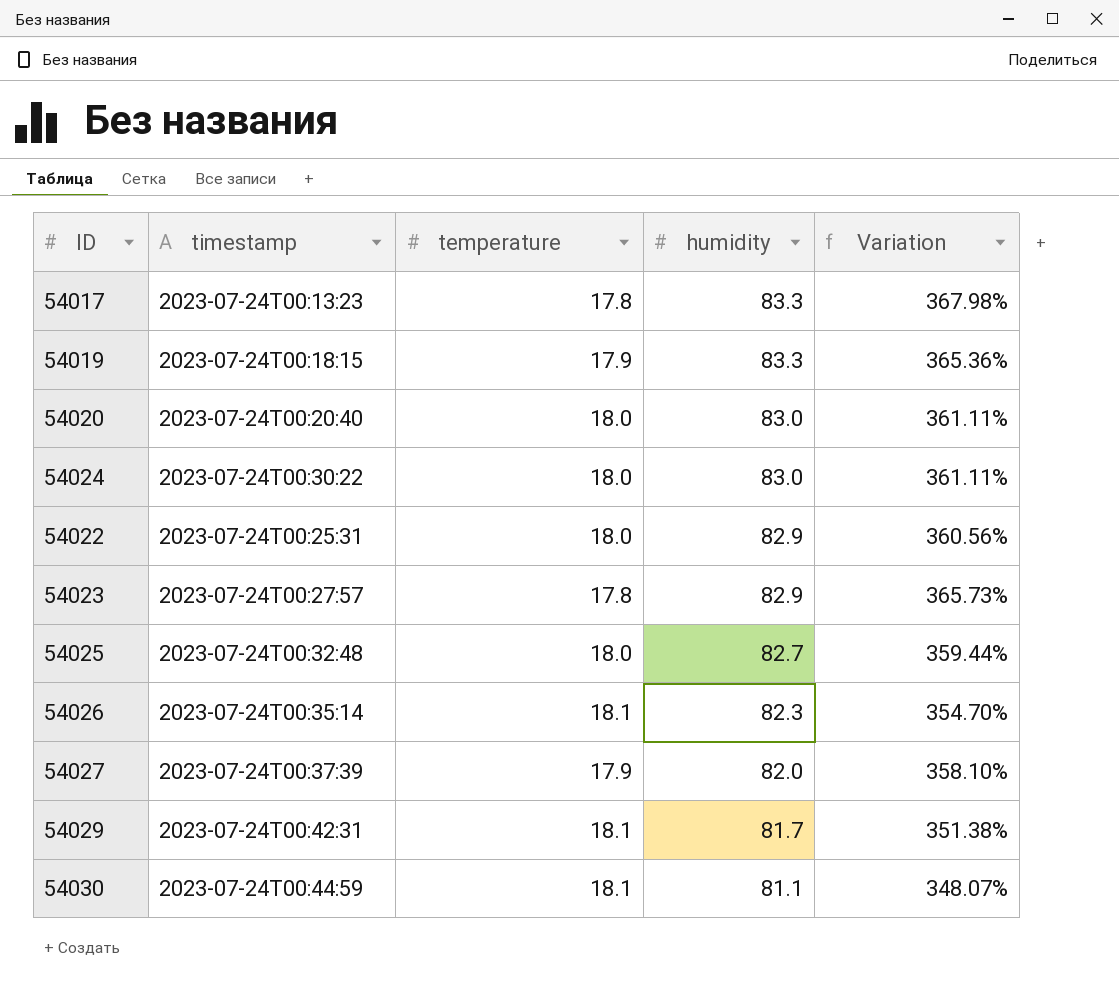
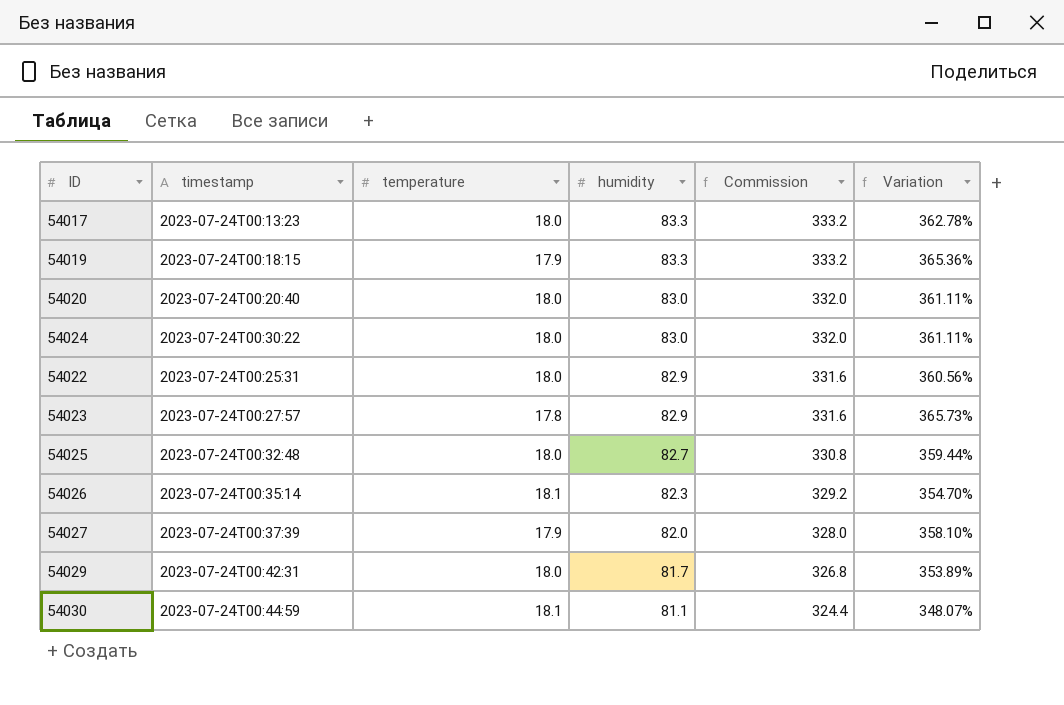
column Commission | formula: none -> [humidity] * 4
54017 | temperature: 17.8 -> 18.0
54017 | Variation: 367.98% -> 362.78%
54029 | temperature: 18.1 -> 18.0
54029 | Variation: 351.38% -> 353.89%

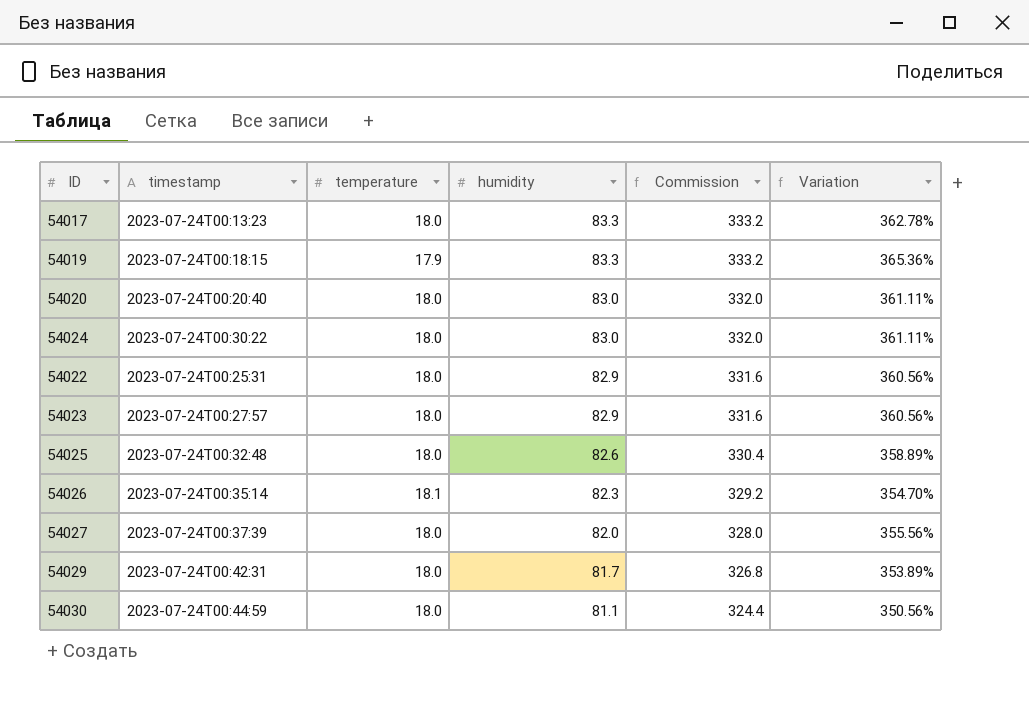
54023 | temperature: 17.8 -> 18.0
54023 | Variation: 365.73% -> 360.56%
54025 | humidity: 82.7 -> 82.6
54025 | Commission: 330.8 -> 330.4
54025 | Variation: 359.44% -> 358.89%
54027 | temperature: 17.9 -> 18.0
54027 | Variation: 358.10% -> 355.56%
54030 | temperature: 18.1 -> 18.0
54030 | Variation: 348.07% -> 350.56%

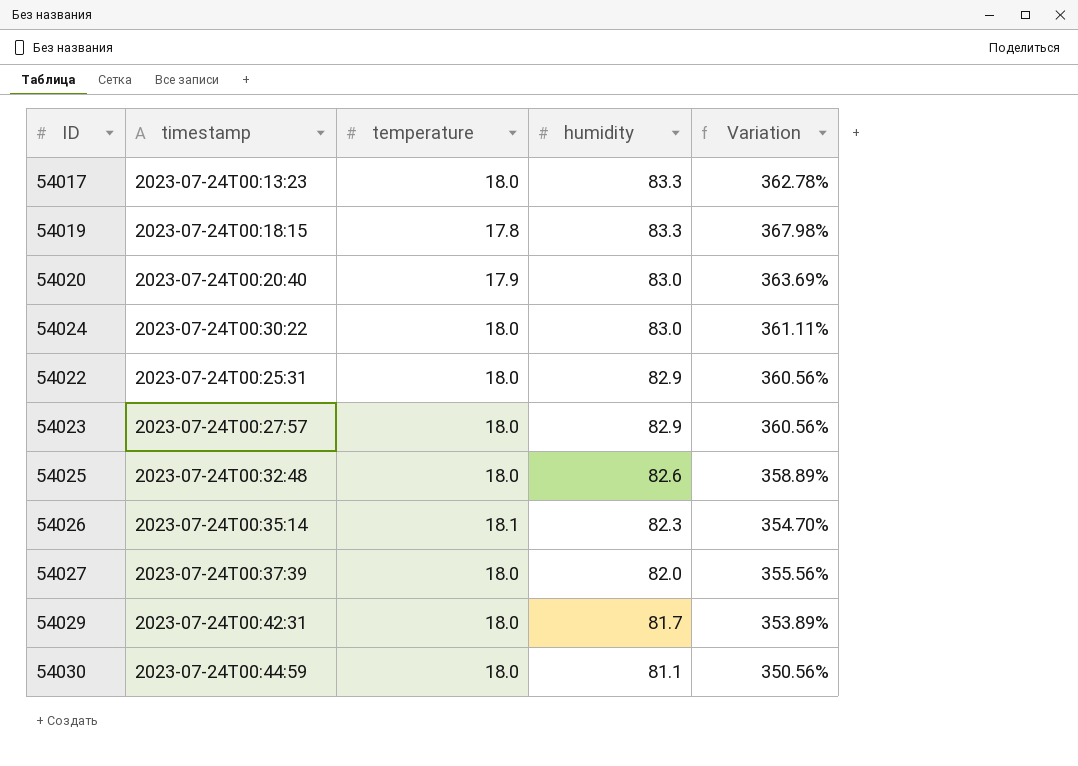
column Commission | formula: [humidity] * 4 -> none
54019 | temperature: 17.9 -> 17.8
54019 | Variation: 365.36% -> 367.98%
54020 | temperature: 18.0 -> 17.9
54020 | Variation: 361.11% -> 363.69%

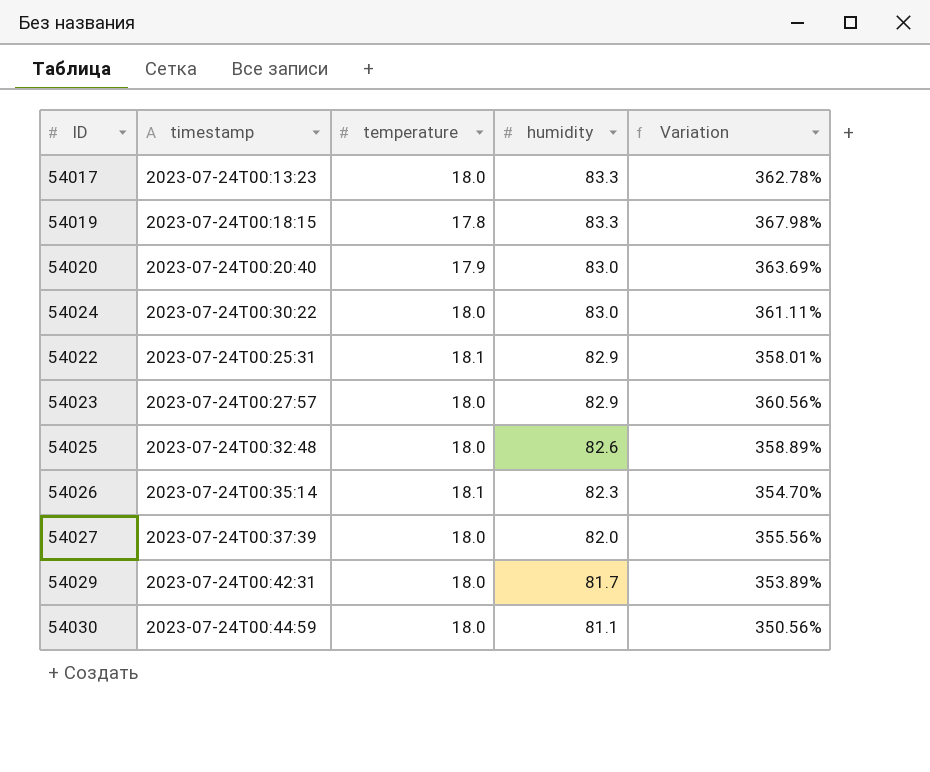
54022 | temperature: 18.0 -> 18.1
54022 | Variation: 360.56% -> 358.01%

